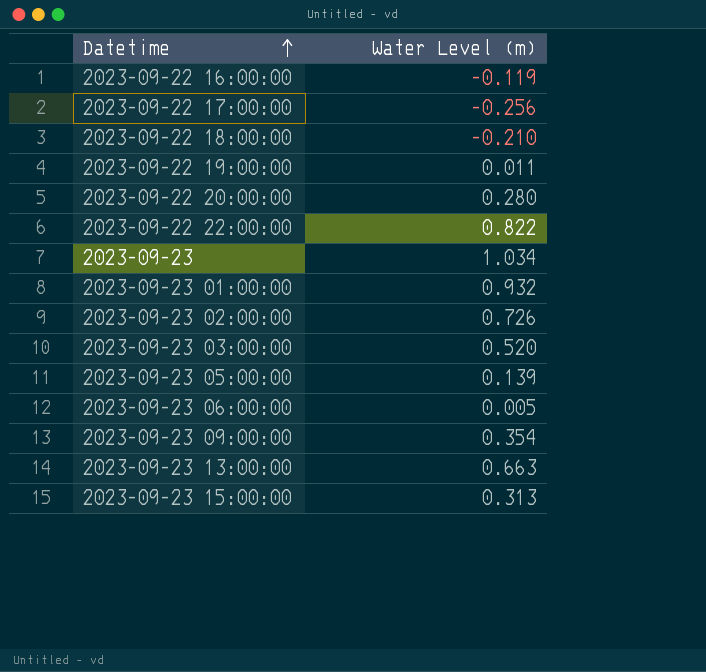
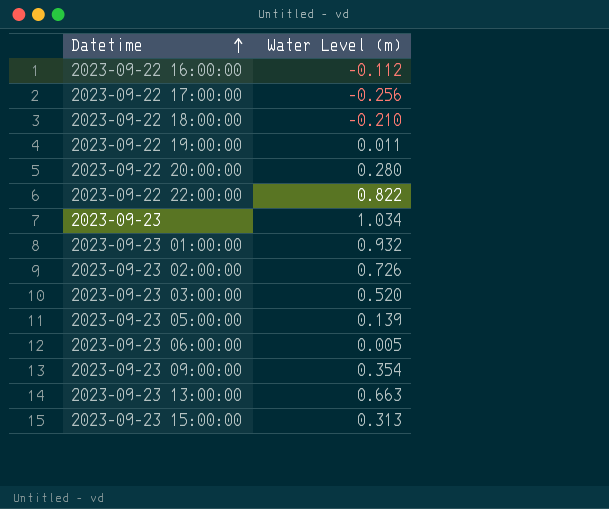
2023-09-22 16:00:00 | Water Level (m): -0.119 -> -0.112

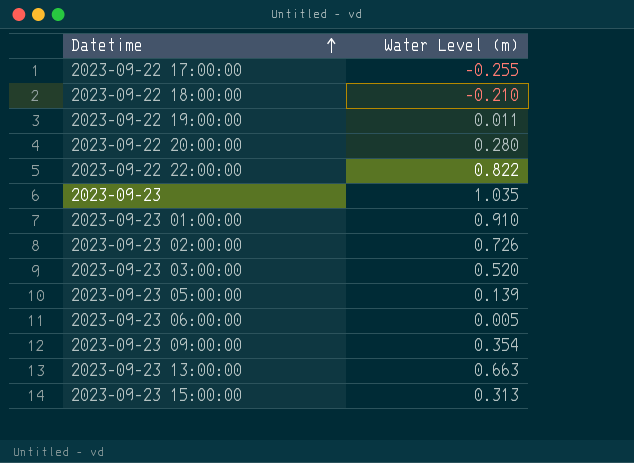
row 2023-09-22 16:00:00: -0.112 -> none
2023-09-22 17:00:00 | Water Level (m): -0.256 -> -0.255
2023-09-23 | Water Level (m): 1.034 -> 1.035
2023-09-23 01:00:00 | Water Level (m): 0.932 -> 0.910

